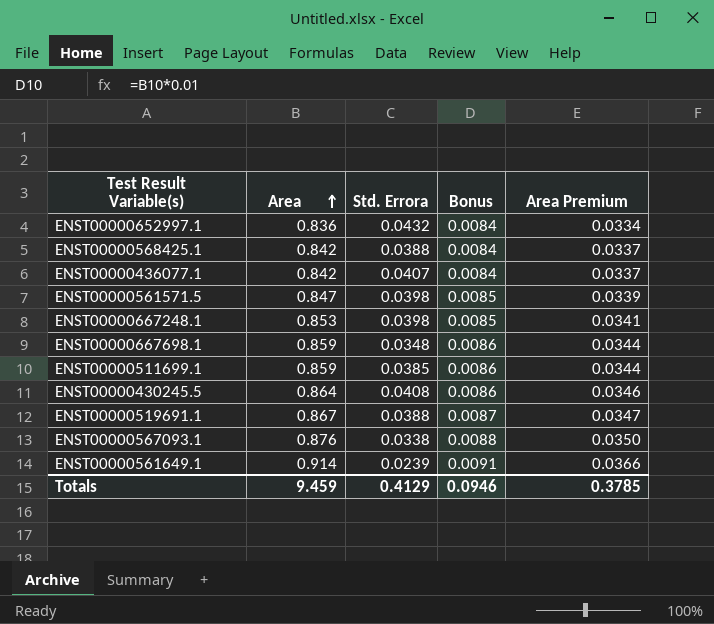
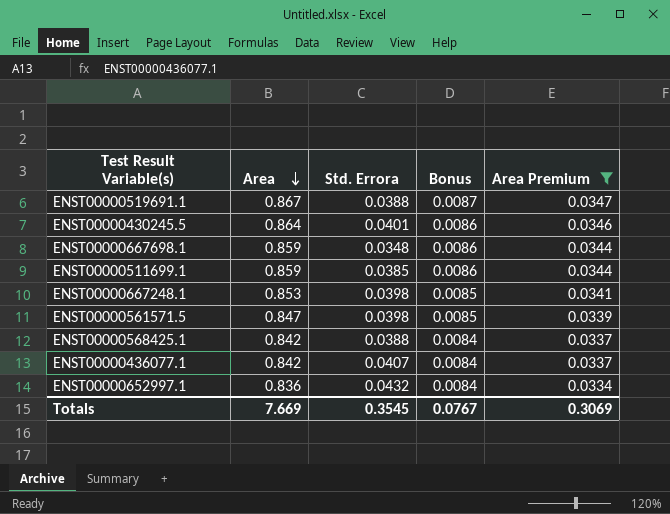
filter: none -> Area Premium <= 0.0347
row order: Area ascending -> Area descending
ENST00000430245.5 | Std. Errora: 0.0408 -> 0.0401
Totals | Area: 9.459 -> 7.669
Totals | Std. Errora: 0.4129 -> 0.3545
Totals | Bonus: 0.0946 -> 0.0767
Totals | Area Premium: 0.3785 -> 0.3069

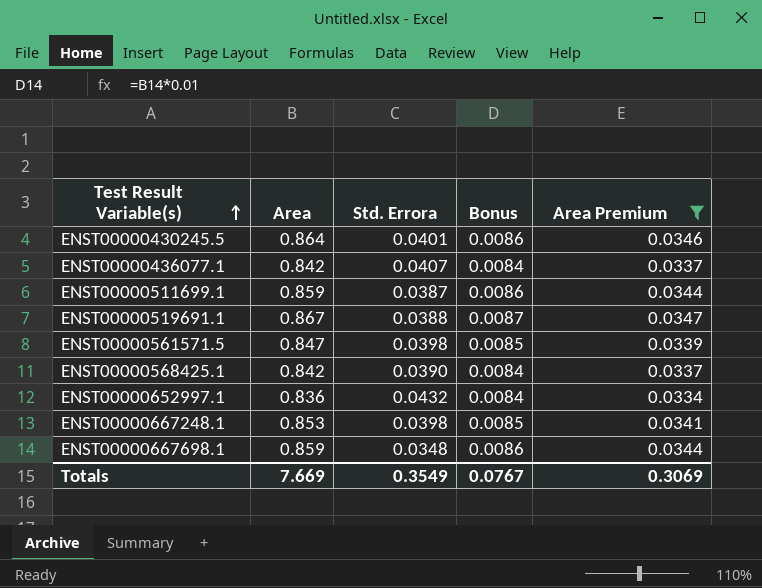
row order: Area descending -> Test Result Variable(s) ascending
ENST00000511699.1 | Std. Errora: 0.0385 -> 0.0387
ENST00000568425.1 | Std. Errora: 0.0388 -> 0.0390
Totals | Std. Errora: 0.3545 -> 0.3549

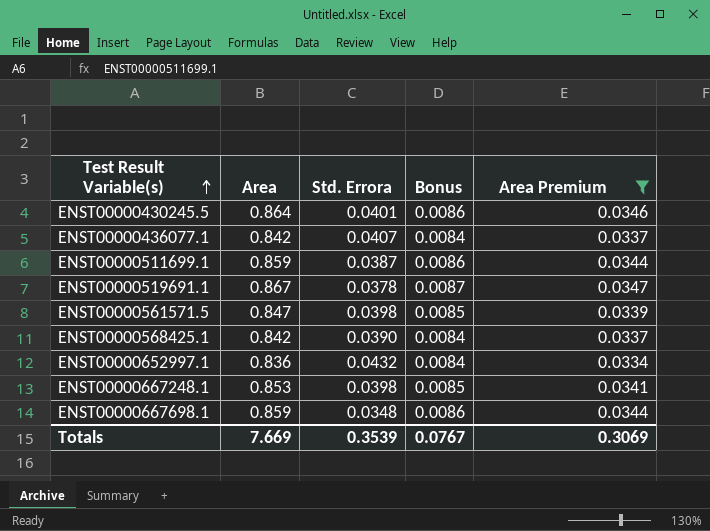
ENST00000519691.1 | Std. Errora: 0.0388 -> 0.0378
Totals | Std. Errora: 0.3549 -> 0.3539

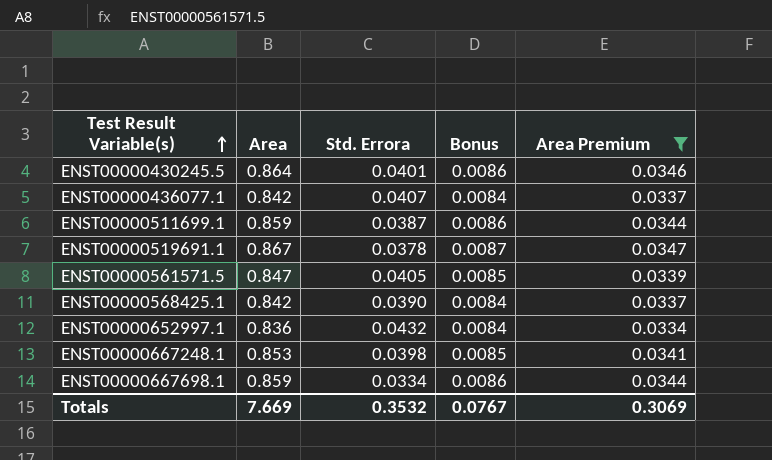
ENST00000561571.5 | Std. Errora: 0.0398 -> 0.0405
ENST00000667698.1 | Std. Errora: 0.0348 -> 0.0334
Totals | Std. Errora: 0.3539 -> 0.3532

